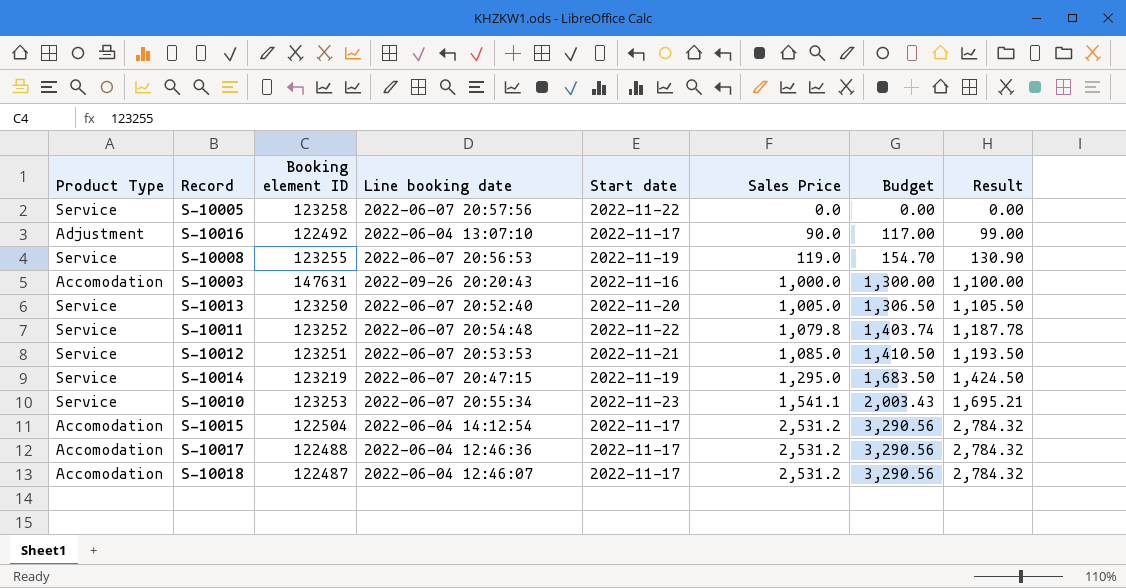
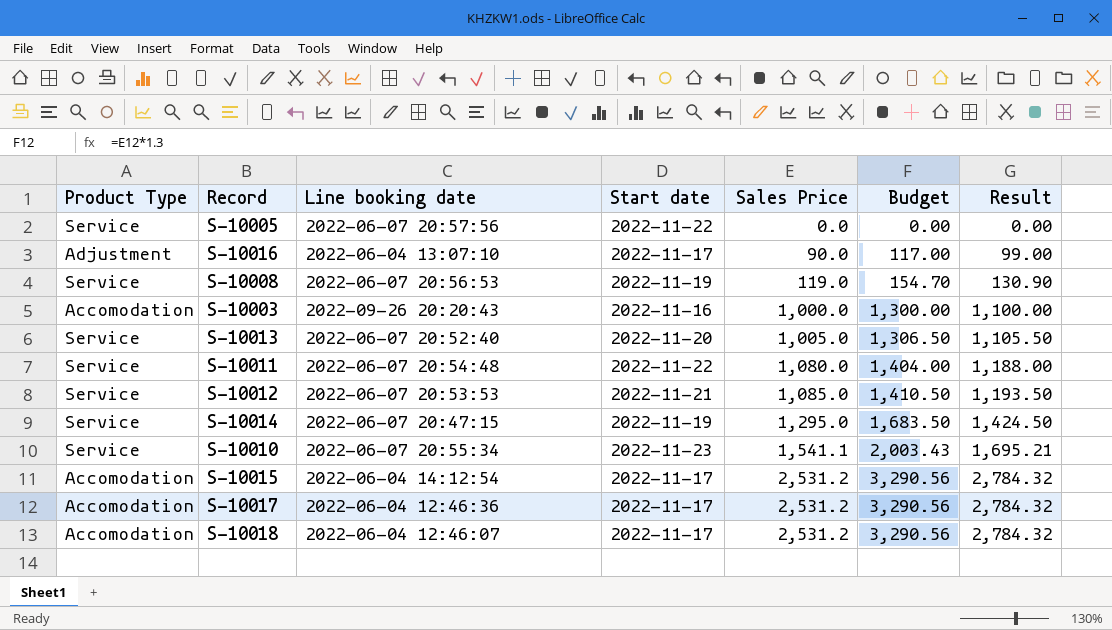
column Booking element ID | position: 3 -> none
S-10011 | Sales Price: 1,079.8 -> 1,080.0
S-10011 | Budget: 1,403.74 -> 1,404.00
S-10011 | Result: 1,187.78 -> 1,188.00

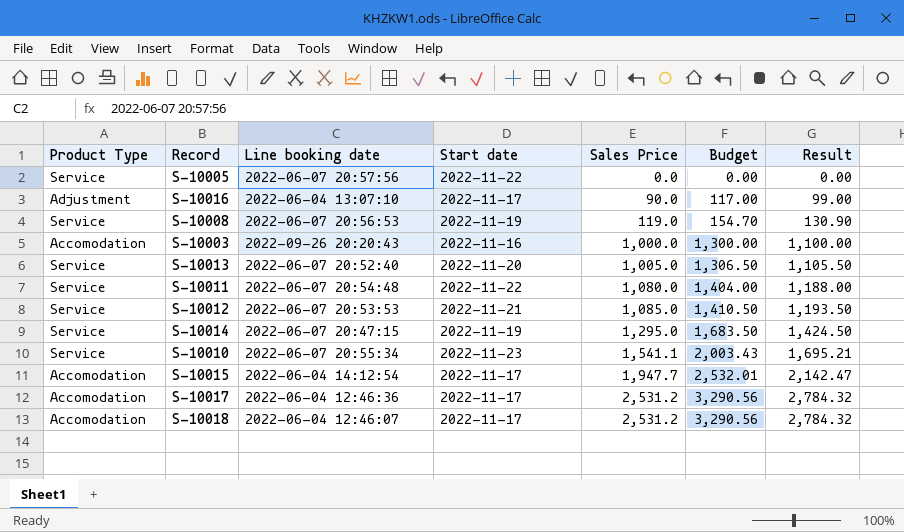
S-10015 | Sales Price: 2,531.2 -> 1,947.7
S-10015 | Budget: 3,290.56 -> 2,532.01
S-10015 | Result: 2,784.32 -> 2,142.47

